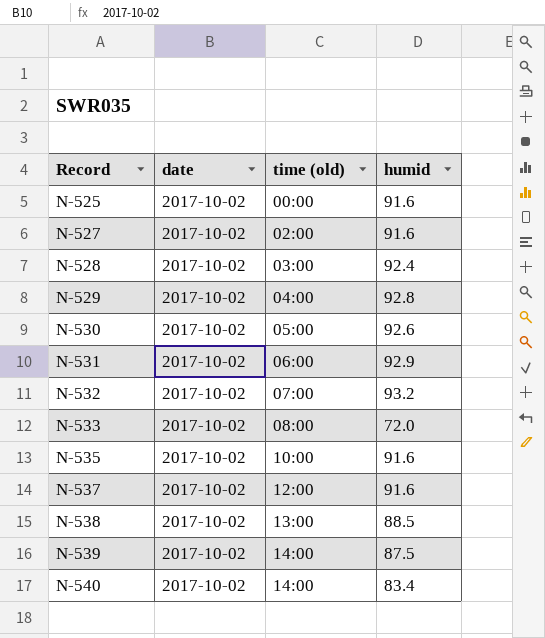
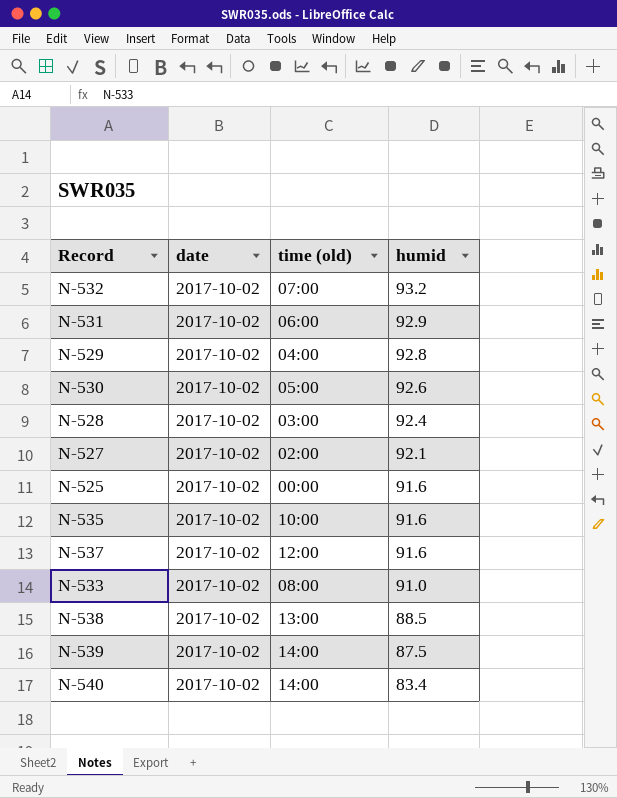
row order: Record ascending -> humid descending
N-527 | humid: 91.6 -> 92.1
N-533 | humid: 72.0 -> 91.0

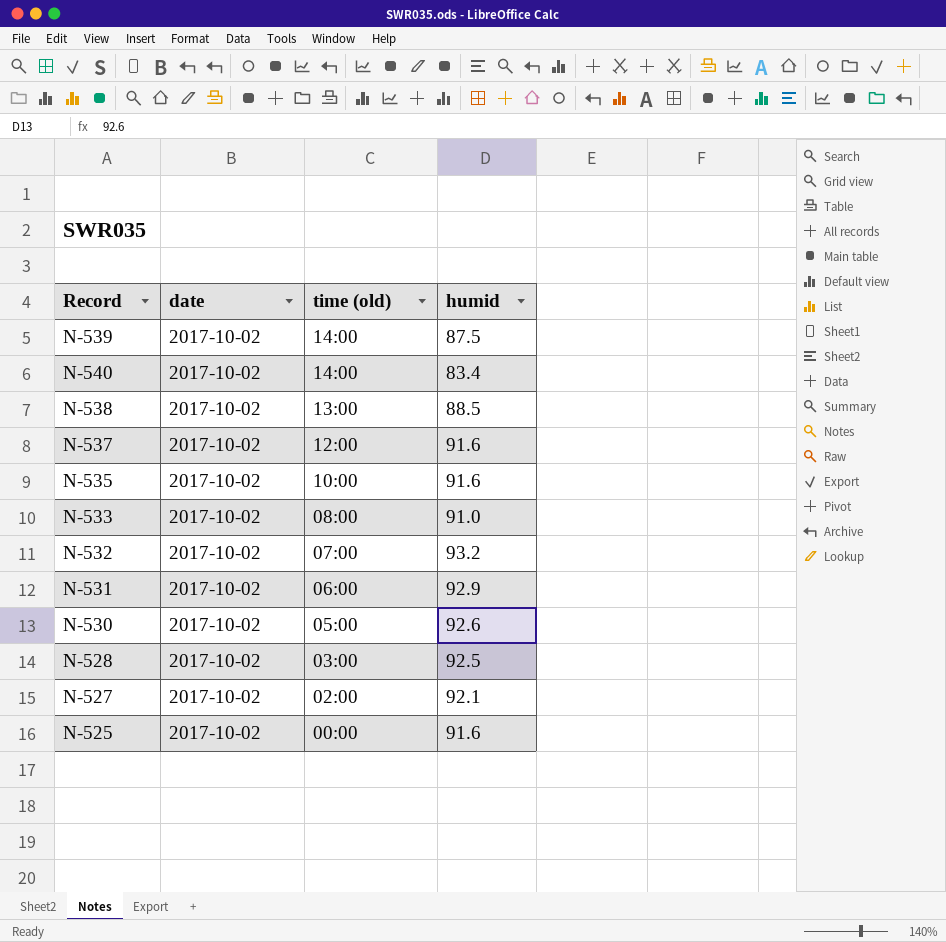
row order: humid descending -> time (old) descending
row N-529: 2017-10-02 | 04:00 | 92.8 -> none
N-528 | humid: 92.4 -> 92.5

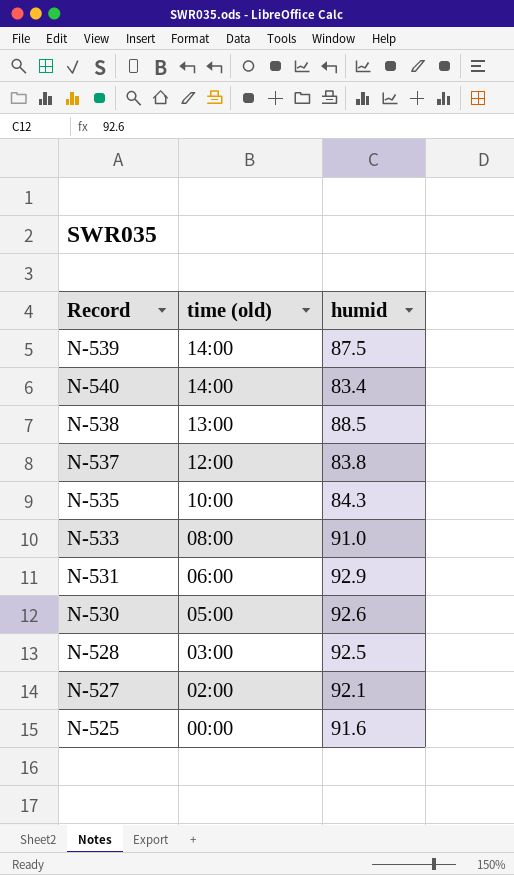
column date | position: 2 -> none
row N-532: 2017-10-02 | 07:00 | 93.2 -> none
N-537 | humid: 91.6 -> 83.8
N-535 | humid: 91.6 -> 84.3

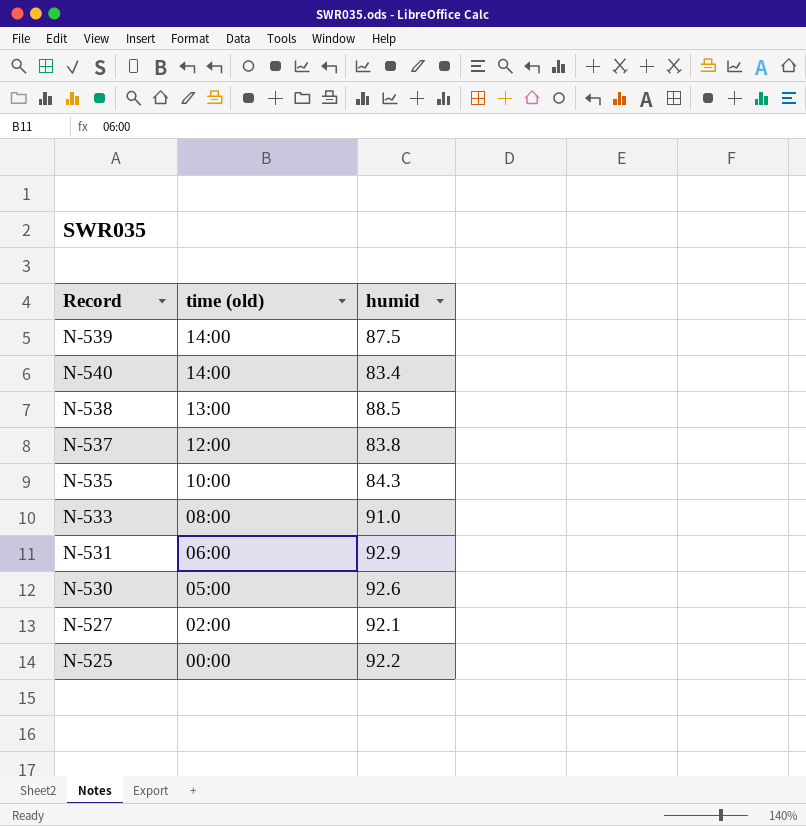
row N-528: 03:00 | 92.5 -> none
N-525 | humid: 91.6 -> 92.2

